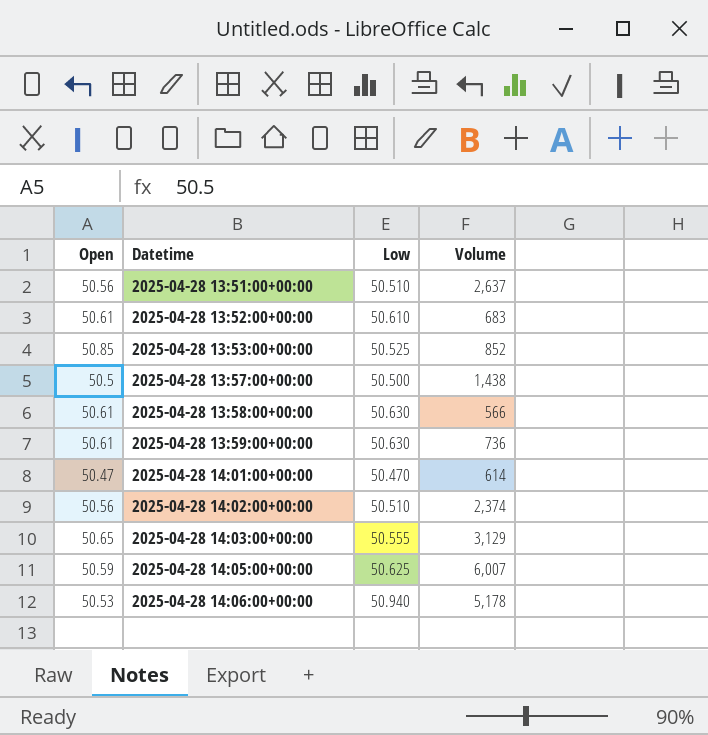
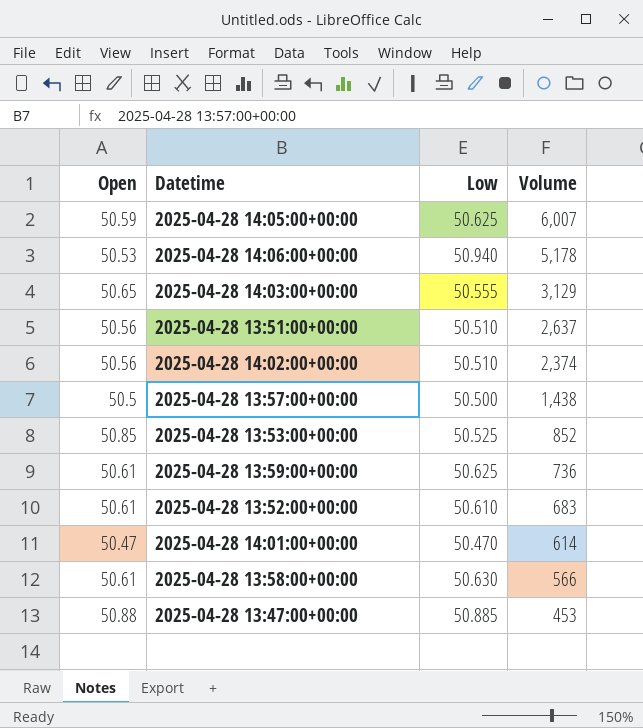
row order: Datetime ascending -> Volume descending
2025-04-28 13:59:00+00:00 | Low: 50.630 -> 50.625
row 2025-04-28 13:47:00+00:00: none -> 50.88 | 50.885 | 453

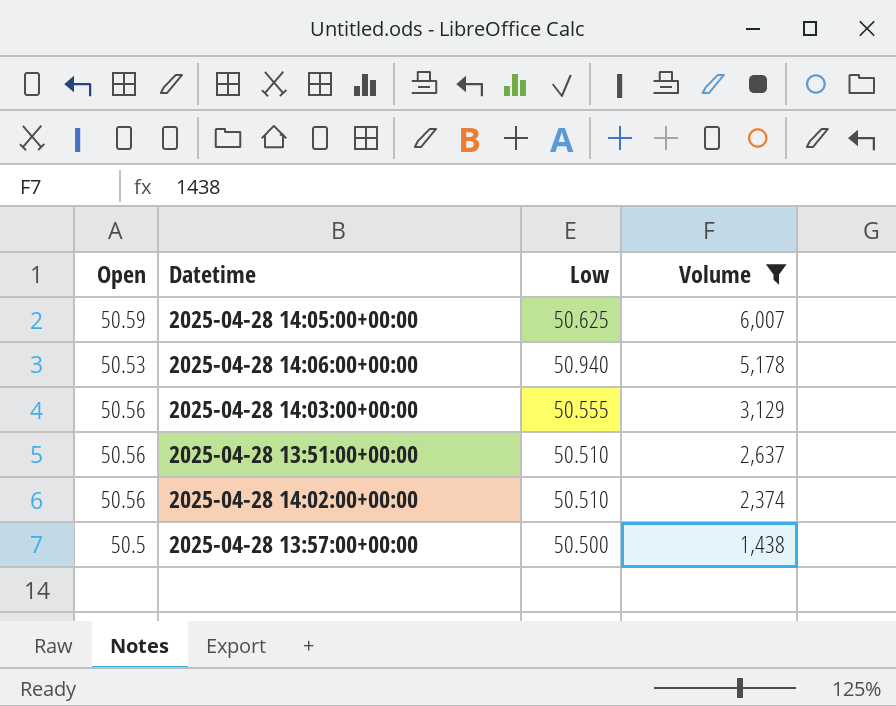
filter: none -> Volume >= 1,438
2025-04-28 14:03:00+00:00 | Open: 50.65 -> 50.56

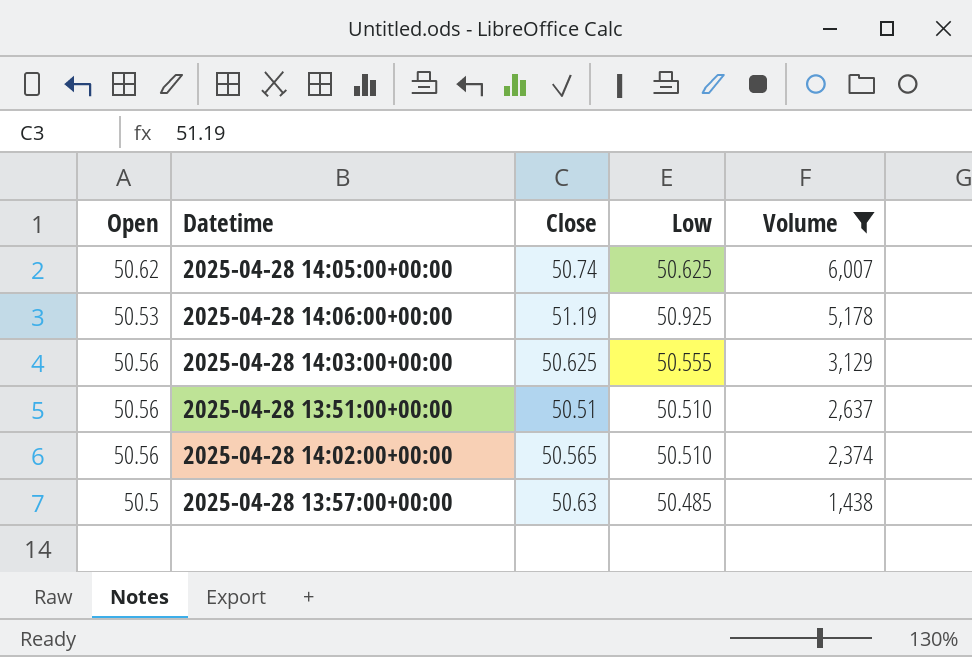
column Close | position: none -> 3
2025-04-28 14:05:00+00:00 | Open: 50.59 -> 50.62
2025-04-28 14:06:00+00:00 | Low: 50.940 -> 50.925
2025-04-28 13:57:00+00:00 | Low: 50.500 -> 50.485

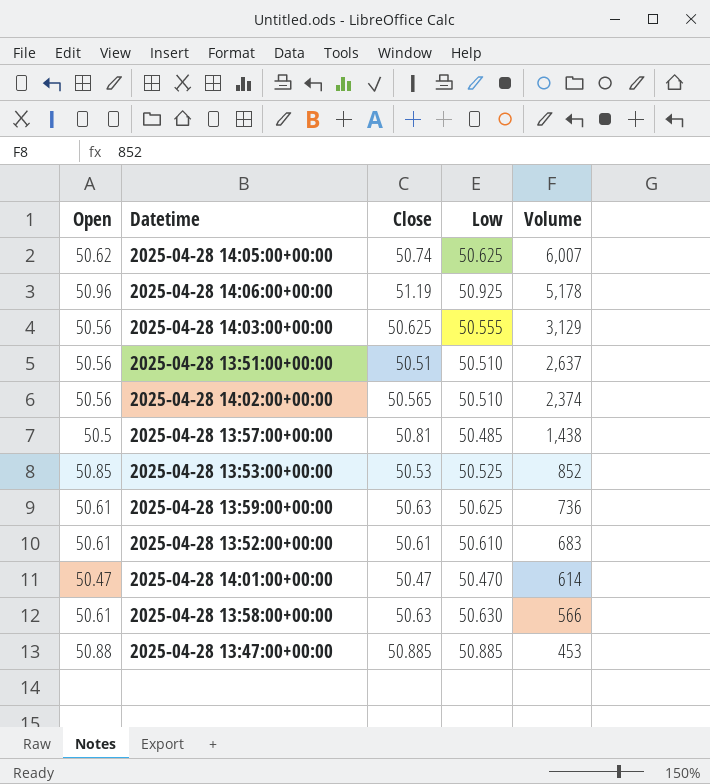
filter: Volume >= 1,438 -> none
2025-04-28 14:06:00+00:00 | Open: 50.53 -> 50.96
2025-04-28 13:57:00+00:00 | Close: 50.63 -> 50.81

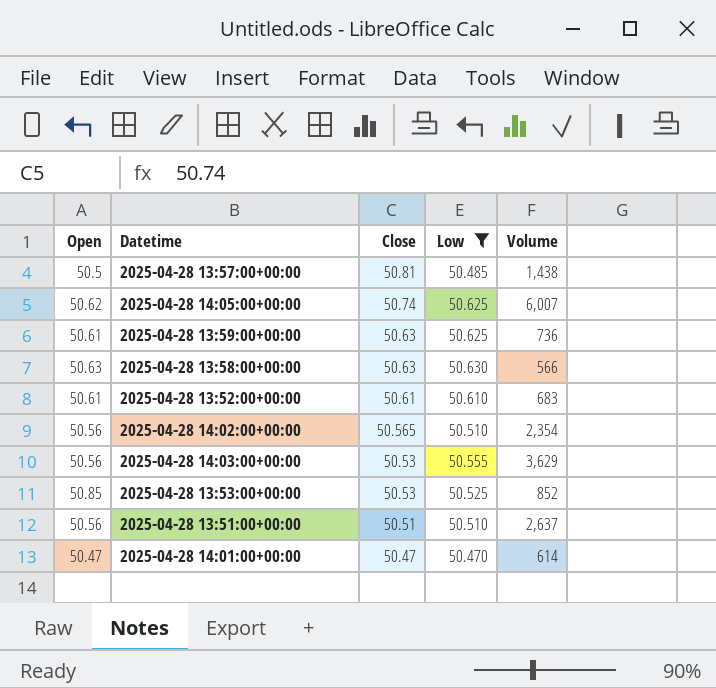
filter: none -> Low <= 50.630
row order: Volume descending -> Close descending
2025-04-28 13:58:00+00:00 | Open: 50.61 -> 50.63
2025-04-28 14:02:00+00:00 | Volume: 2,374 -> 2,354
2025-04-28 14:03:00+00:00 | Close: 50.625 -> 50.53
2025-04-28 14:03:00+00:00 | Volume: 3,129 -> 3,629

